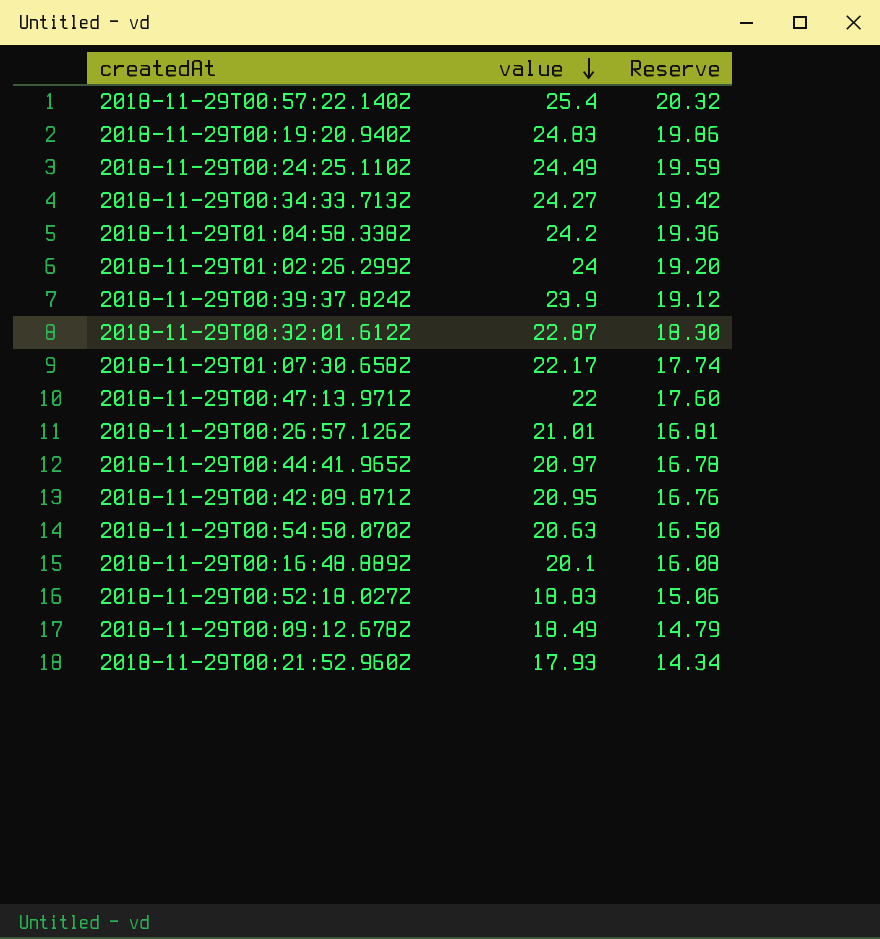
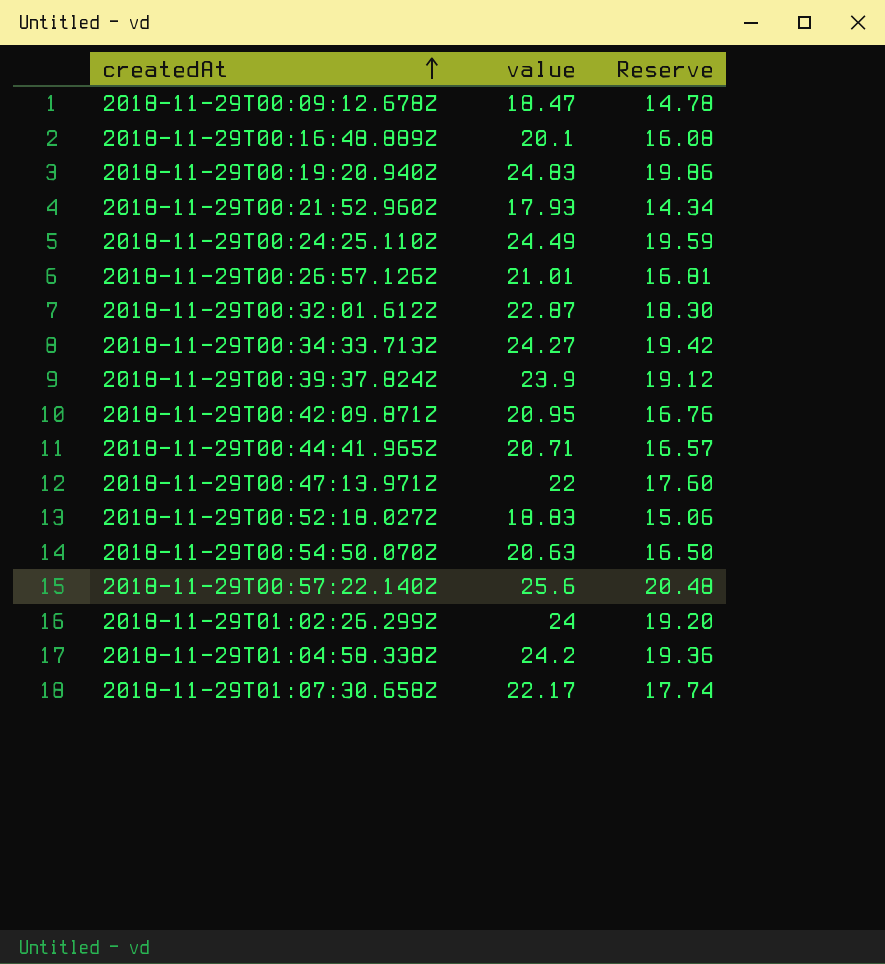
row order: value descending -> createdAt ascending
2018-11-29T00:09:12.678Z | value: 18.49 -> 18.47
2018-11-29T00:09:12.678Z | Reserve: 14.79 -> 14.78
2018-11-29T00:44:41.965Z | value: 20.97 -> 20.71
2018-11-29T00:44:41.965Z | Reserve: 16.78 -> 16.57
2018-11-29T00:57:22.140Z | value: 25.4 -> 25.6
2018-11-29T00:57:22.140Z | Reserve: 20.32 -> 20.48

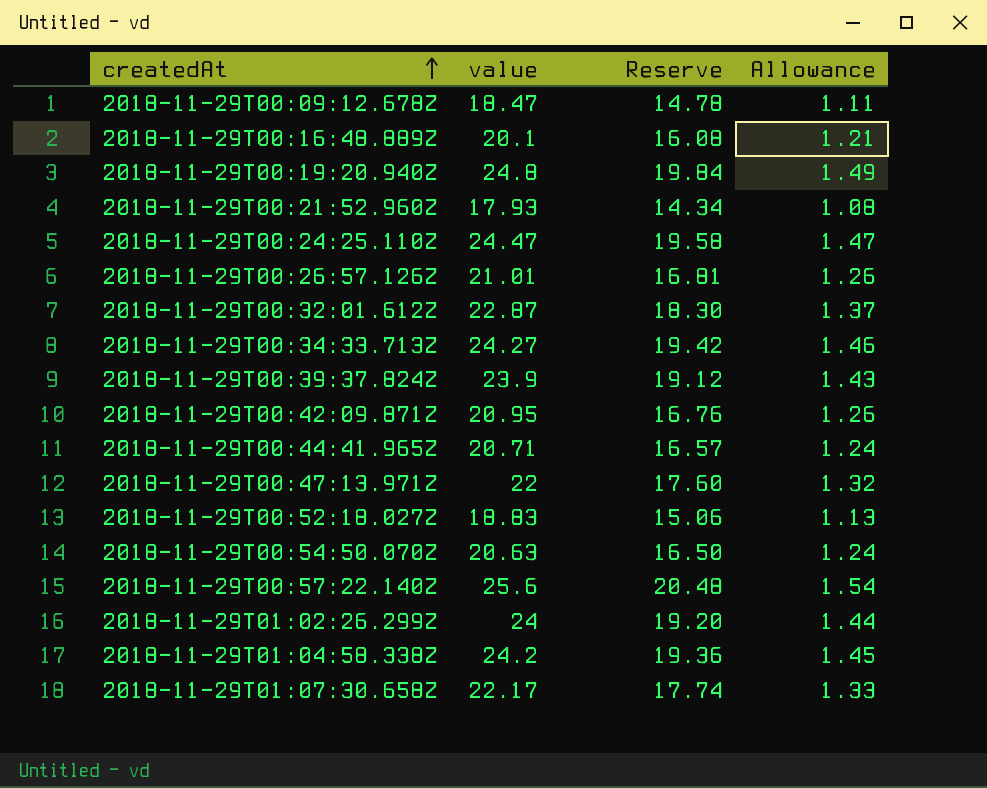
column Allowance | formula: none -> [value] * 0.06
2018-11-29T00:19:20.940Z | value: 24.83 -> 24.8
2018-11-29T00:19:20.940Z | Reserve: 19.86 -> 19.84
2018-11-29T00:24:25.110Z | value: 24.49 -> 24.47
2018-11-29T00:24:25.110Z | Reserve: 19.59 -> 19.58

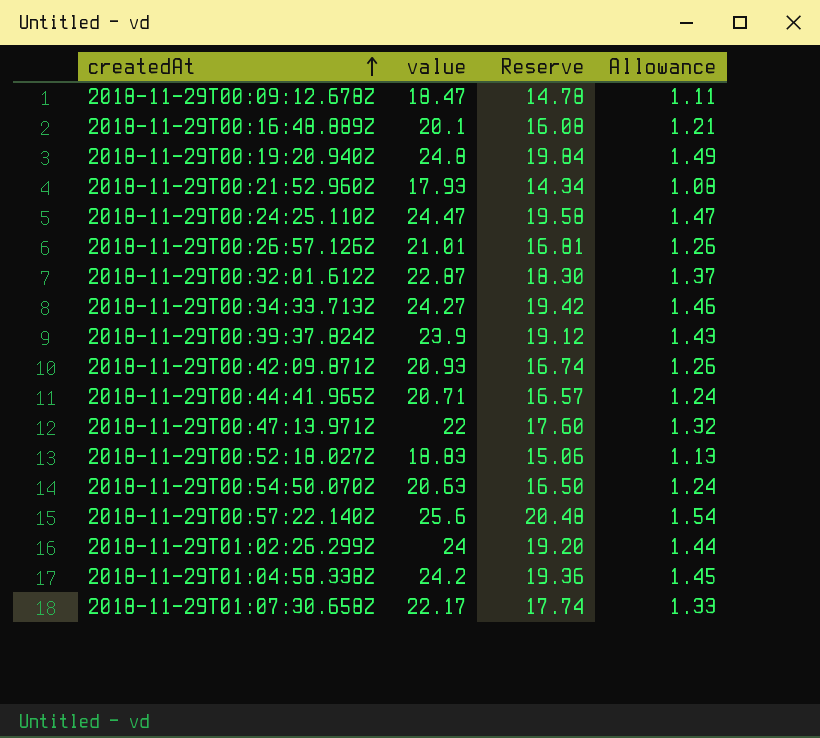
2018-11-29T00:42:09.871Z | value: 20.95 -> 20.93
2018-11-29T00:42:09.871Z | Reserve: 16.76 -> 16.74

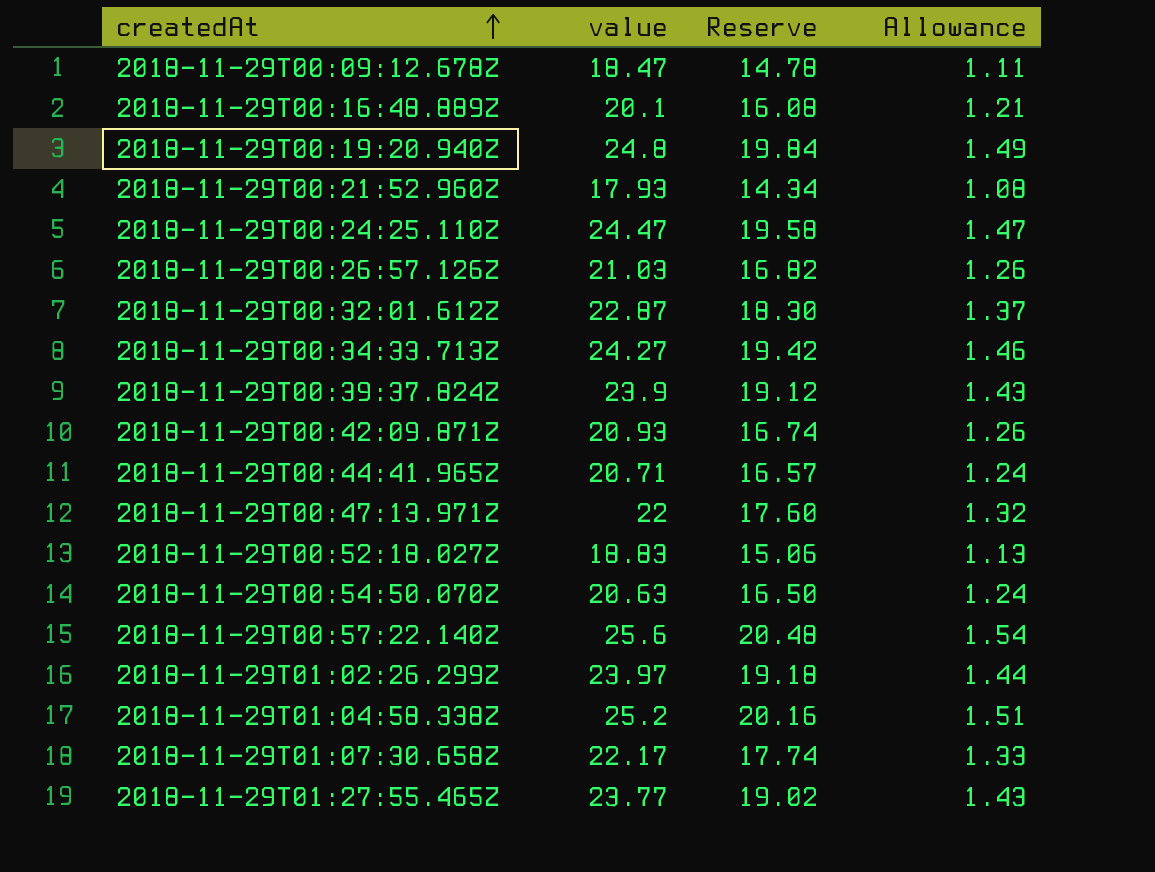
2018-11-29T00:26:57.126Z | value: 21.01 -> 21.03
2018-11-29T00:26:57.126Z | Reserve: 16.81 -> 16.82
2018-11-29T01:02:26.299Z | value: 24 -> 23.97
2018-11-29T01:02:26.299Z | Reserve: 19.20 -> 19.18
2018-11-29T01:04:58.338Z | value: 24.2 -> 25.2
2018-11-29T01:04:58.338Z | Reserve: 19.36 -> 20.16
2018-11-29T01:04:58.338Z | Allowance: 1.45 -> 1.51
row 2018-11-29T01:27:55.465Z: none -> 23.77 | 19.02 | 1.43

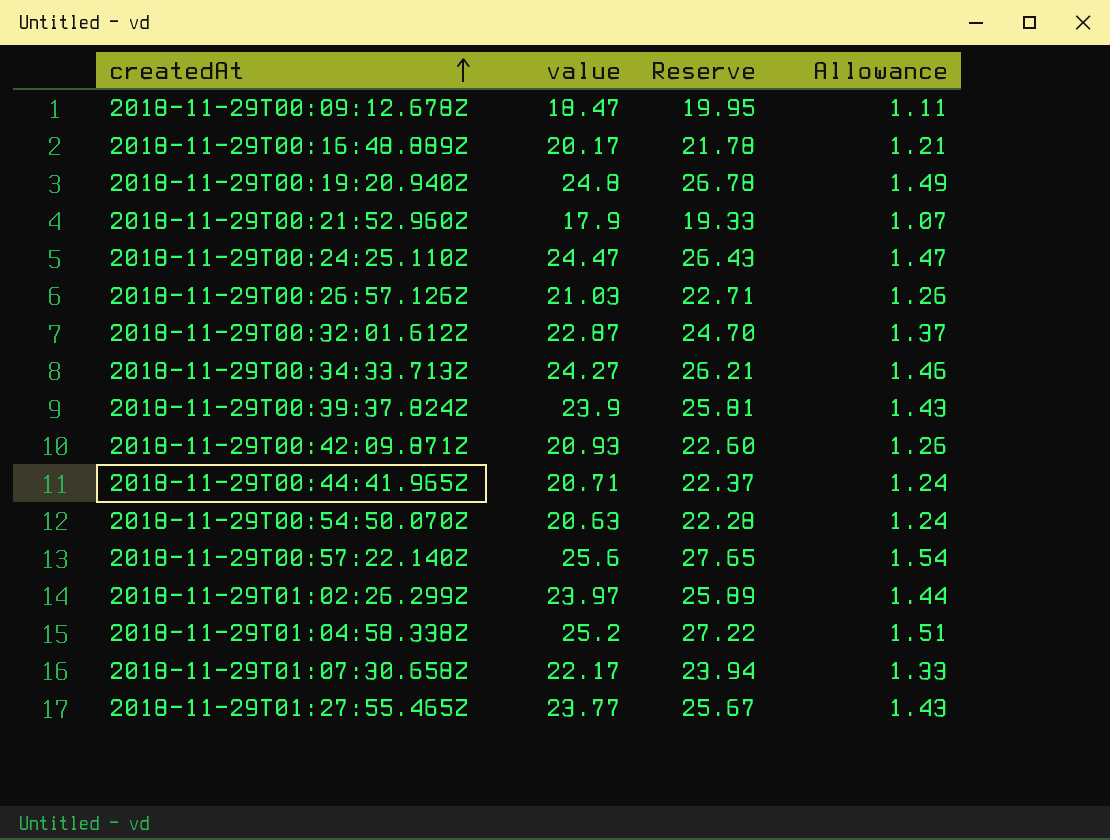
column Reserve | formula: [value] * 0.8 -> [value] * 1.08
row 2018-11-29T00:47:13.971Z: 22 | 17.60 | 1.32 -> none
row 2018-11-29T00:52:18.027Z: 18.83 | 15.06 | 1.13 -> none
2018-11-29T00:16:48.889Z | value: 20.1 -> 20.17
2018-11-29T00:21:52.960Z | value: 17.93 -> 17.9
2018-11-29T00:21:52.960Z | Allowance: 1.08 -> 1.07

